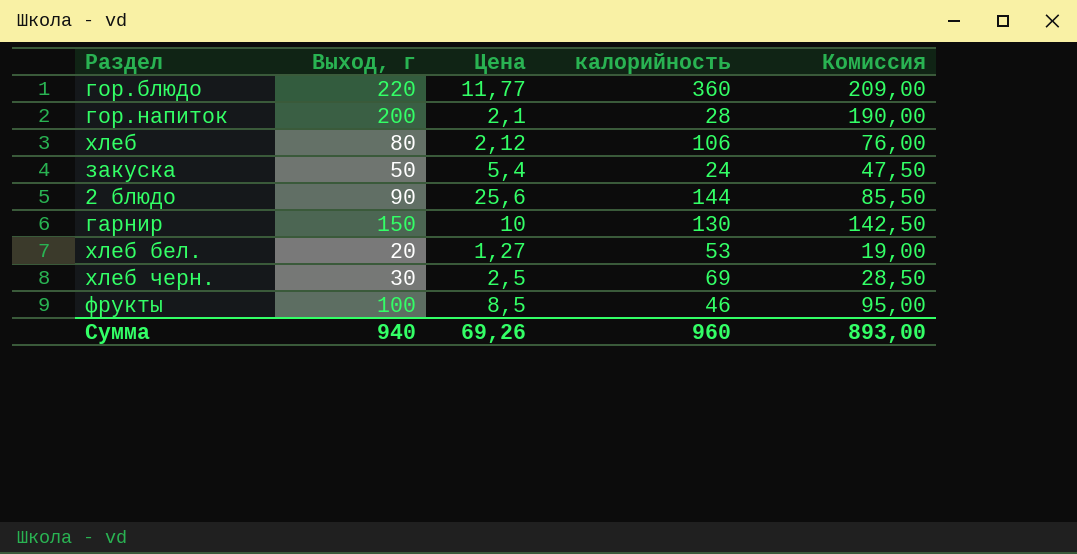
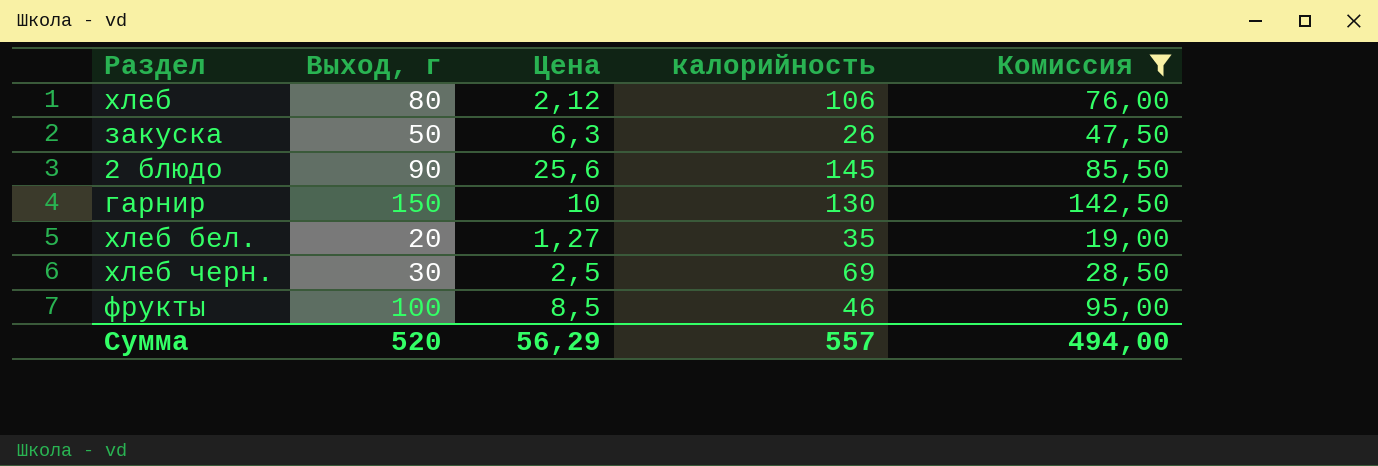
filter: none -> Комиссия <= 142,50
закуска | Цена: 5,4 -> 6,3
закуска | калорийность: 24 -> 26
2 блюдо | калорийность: 144 -> 145
хлеб бел. | калорийность: 53 -> 35
Сумма | Выход, г: 940 -> 520
Сумма | Цена: 69,26 -> 56,29
Сумма | калорийность: 960 -> 557
Сумма | Комиссия: 893,00 -> 494,00

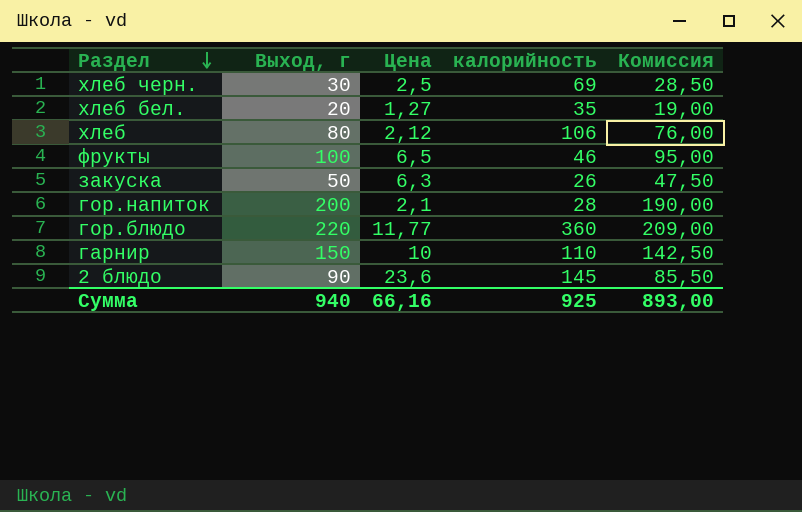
filter: Комиссия <= 142,50 -> none
row order: none -> Раздел descending
фрукты | Цена: 8,5 -> 6,5
гарнир | калорийность: 130 -> 110
2 блюдо | Цена: 25,6 -> 23,6
Сумма | Выход, г: 520 -> 940
Сумма | Цена: 56,29 -> 66,16
Сумма | калорийность: 557 -> 925
Сумма | Комиссия: 494,00 -> 893,00

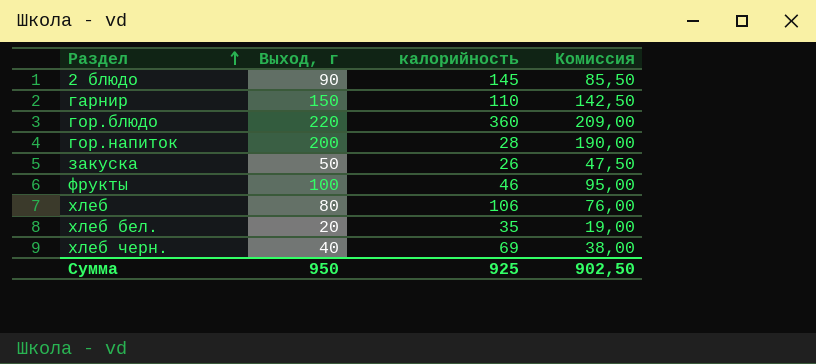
row order: Раздел descending -> Раздел ascending
column Цена | position: 3 -> none
хлеб черн. | Выход, г: 30 -> 40
хлеб черн. | Комиссия: 28,50 -> 38,00
Сумма | Выход, г: 940 -> 950
Сумма | Комиссия: 893,00 -> 902,50

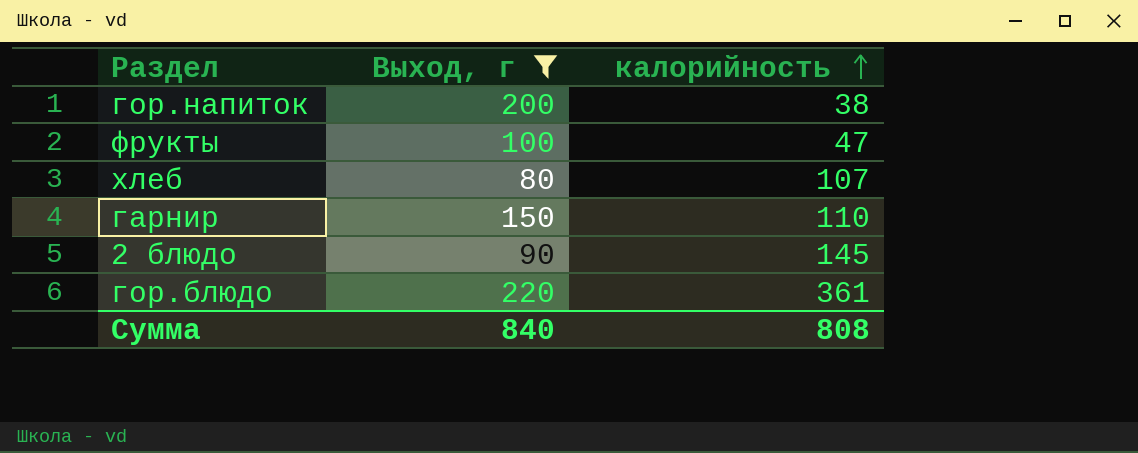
filter: none -> Выход, г >= 80
row order: Раздел ascending -> калорийность ascending
column Комиссия | formula: [Выход, г] * 0,95 -> none
гор.напиток | калорийность: 28 -> 38
фрукты | калорийность: 46 -> 47
хлеб | калорийность: 106 -> 107
гор.блюдо | калорийность: 360 -> 361
Сумма | Выход, г: 950 -> 840
Сумма | калорийность: 925 -> 808

